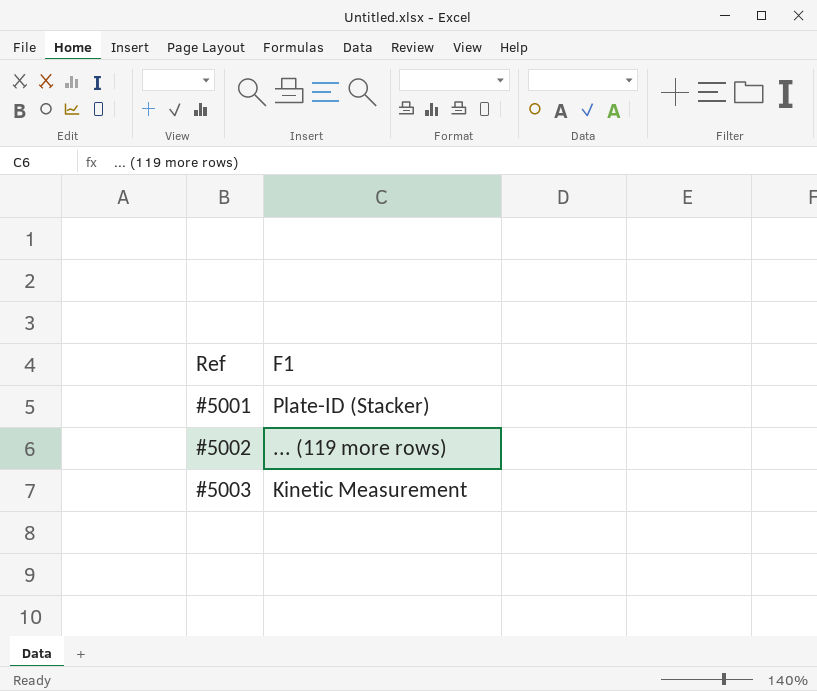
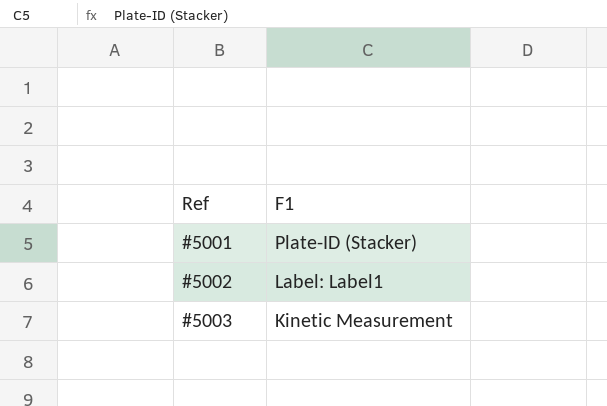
#5002 | F1: ... (119 more rows) -> Label: Label1

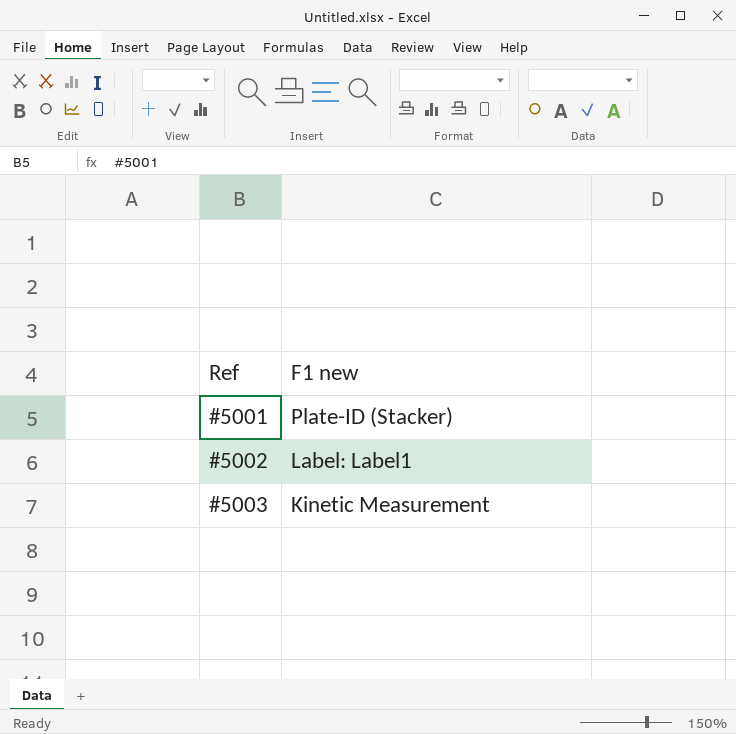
column name: F1 -> F1 new

